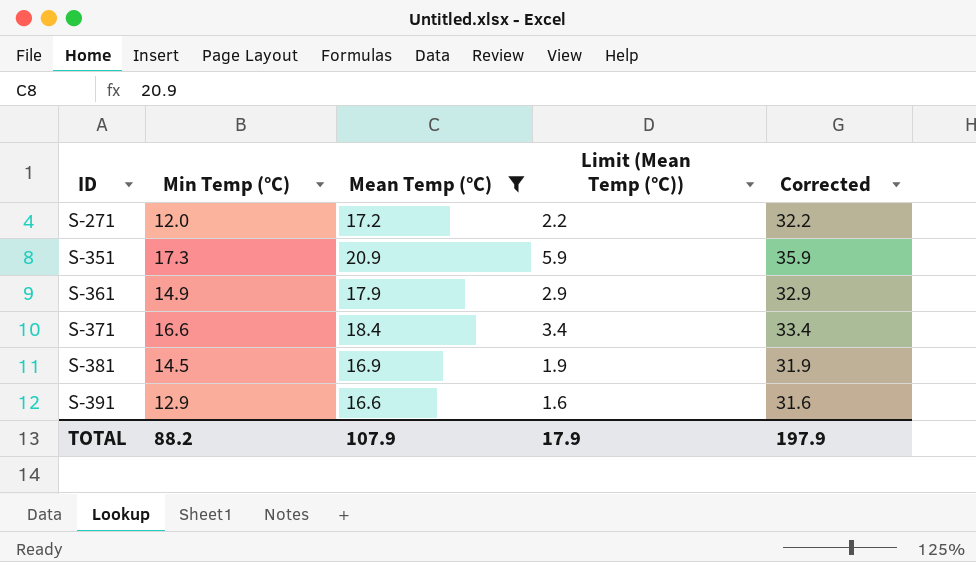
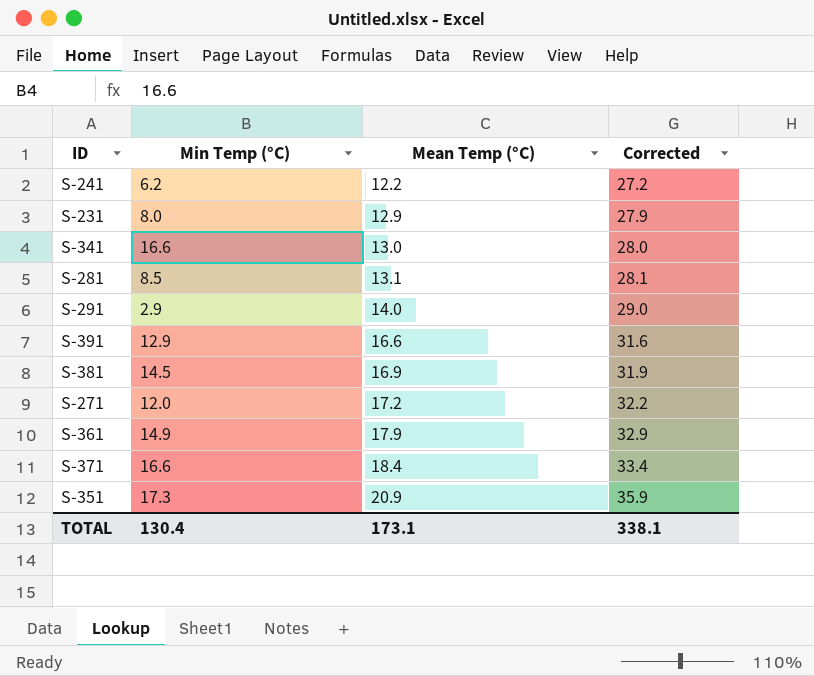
filter: Mean Temp (°C) >= 16.6 -> none
row order: ID ascending -> Mean Temp (°C) ascending
column Limit (Mean Temp (°C)) | formula: [Mean Temp (°C)] - 15 -> none
TOTAL | Min Temp (°C): 88.2 -> 130.4
TOTAL | Mean Temp (°C): 107.9 -> 173.1
TOTAL | Corrected: 197.9 -> 338.1

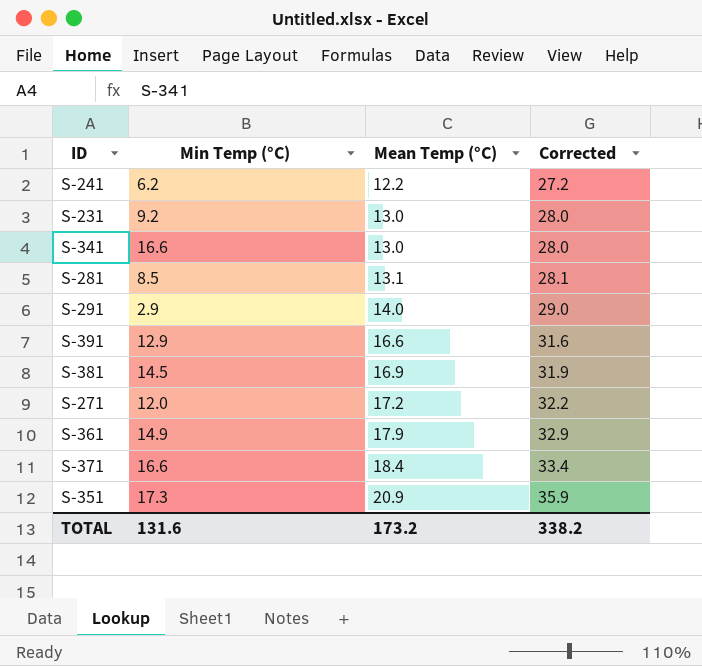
S-231 | Min Temp (°C): 8.0 -> 9.2
S-231 | Mean Temp (°C): 12.9 -> 13.0
S-231 | Corrected: 27.9 -> 28.0
TOTAL | Min Temp (°C): 130.4 -> 131.6
TOTAL | Mean Temp (°C): 173.1 -> 173.2
TOTAL | Corrected: 338.1 -> 338.2

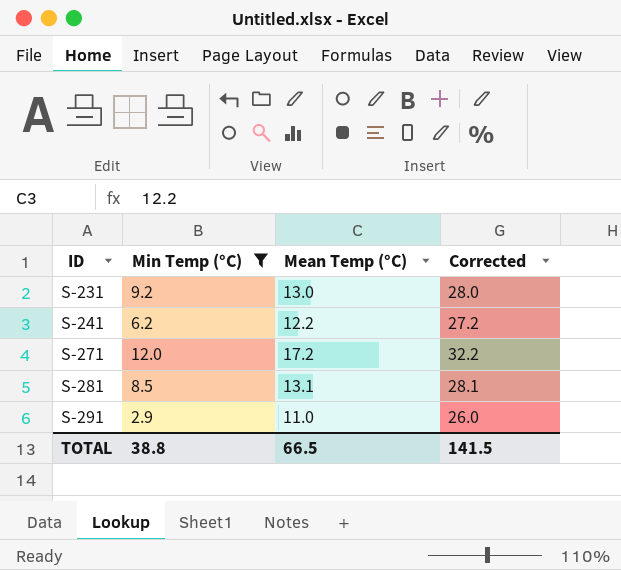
filter: none -> Min Temp (°C) <= 12.0
row order: Mean Temp (°C) ascending -> ID ascending
S-291 | Mean Temp (°C): 14.0 -> 11.0
S-291 | Corrected: 29.0 -> 26.0
TOTAL | Min Temp (°C): 131.6 -> 38.8
TOTAL | Mean Temp (°C): 173.2 -> 66.5
TOTAL | Corrected: 338.2 -> 141.5

